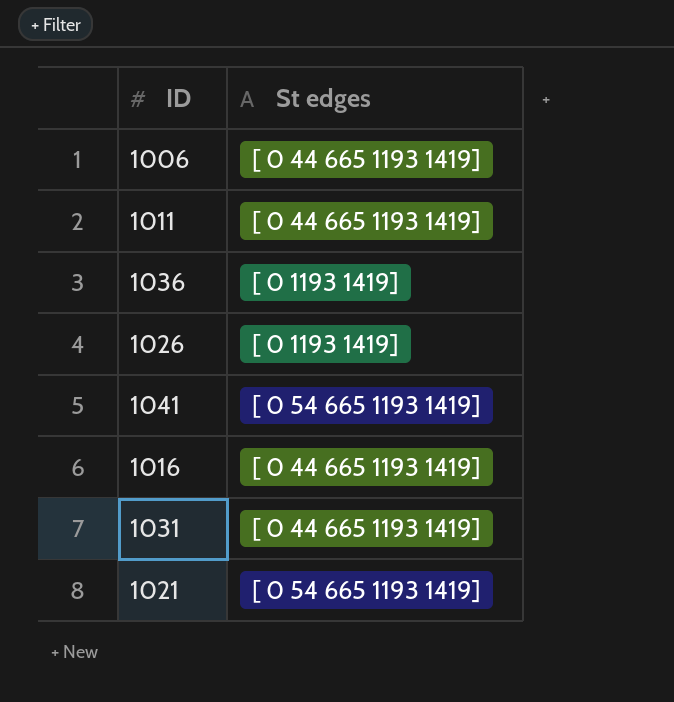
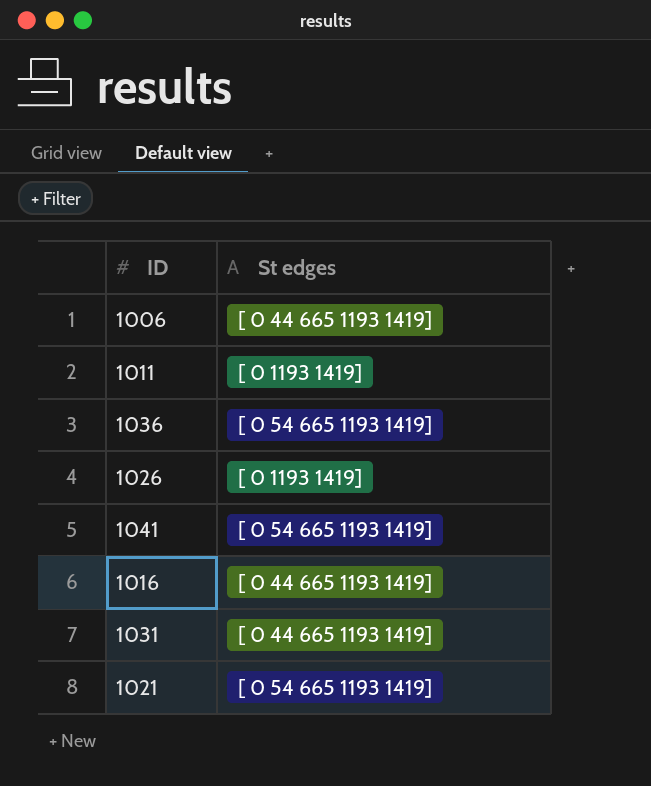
1011 | St edges: [ 0 44 665 1193 1419] -> [ 0 1193 1419]
1036 | St edges: [ 0 1193 1419] -> [ 0 54 665 1193 1419]

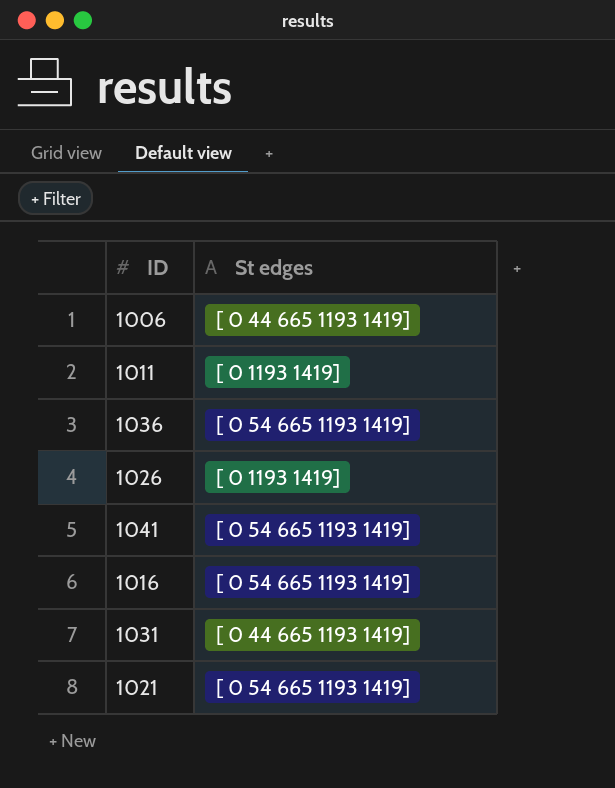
1016 | St edges: [ 0 44 665 1193 1419] -> [ 0 54 665 1193 1419]

